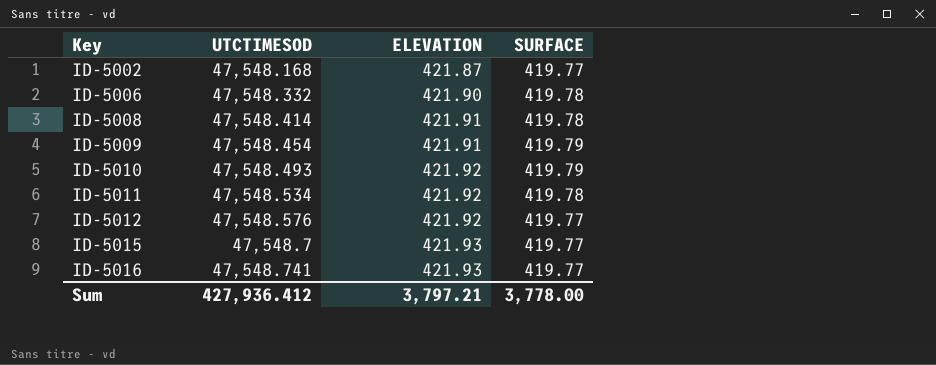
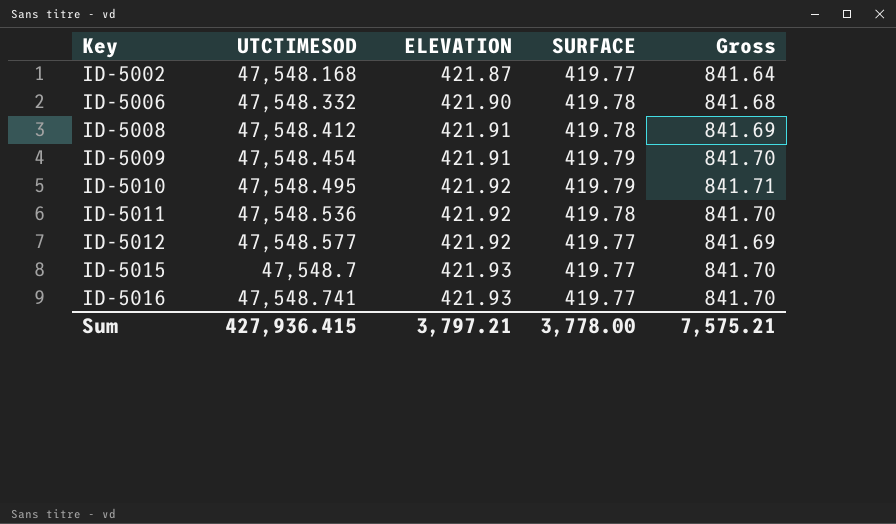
column Gross | formula: none -> [ELEVATION] + [SURFACE]
ID-5008 | UTCTIMESOD: 47,548.414 -> 47,548.412
ID-5010 | UTCTIMESOD: 47,548.493 -> 47,548.495
ID-5011 | UTCTIMESOD: 47,548.534 -> 47,548.536
ID-5012 | UTCTIMESOD: 47,548.576 -> 47,548.577
Sum | UTCTIMESOD: 427,936.412 -> 427,936.415

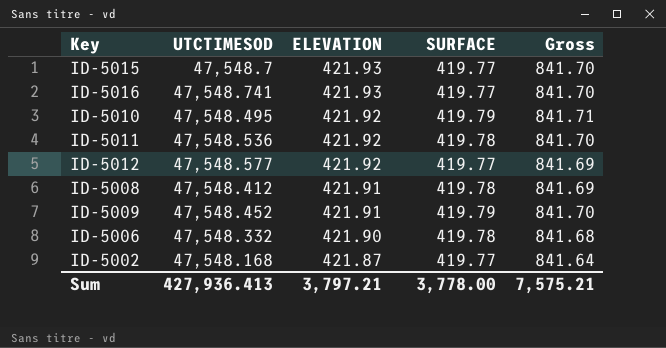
row order: Key ascending -> ELEVATION descending
ID-5009 | UTCTIMESOD: 47,548.454 -> 47,548.452
Sum | UTCTIMESOD: 427,936.415 -> 427,936.413

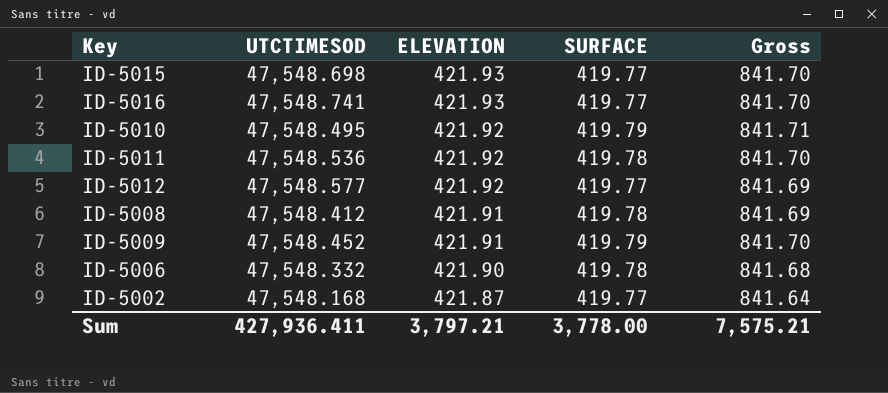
ID-5015 | UTCTIMESOD: 47,548.7 -> 47,548.698
Sum | UTCTIMESOD: 427,936.413 -> 427,936.411

